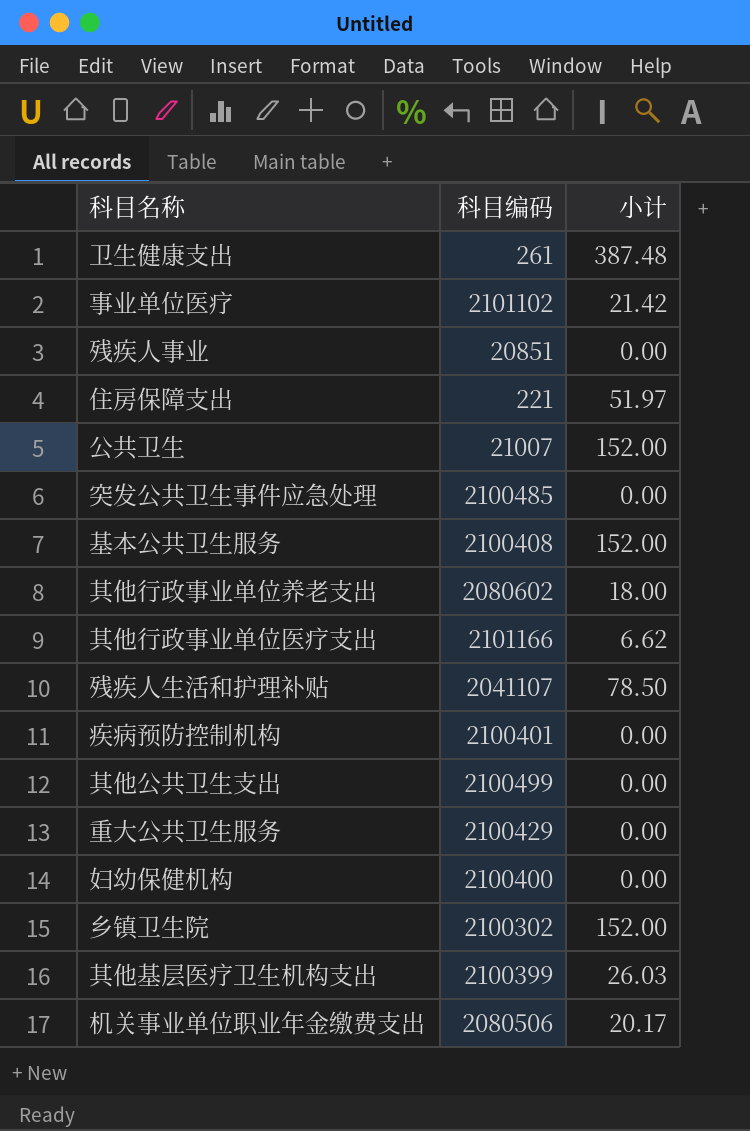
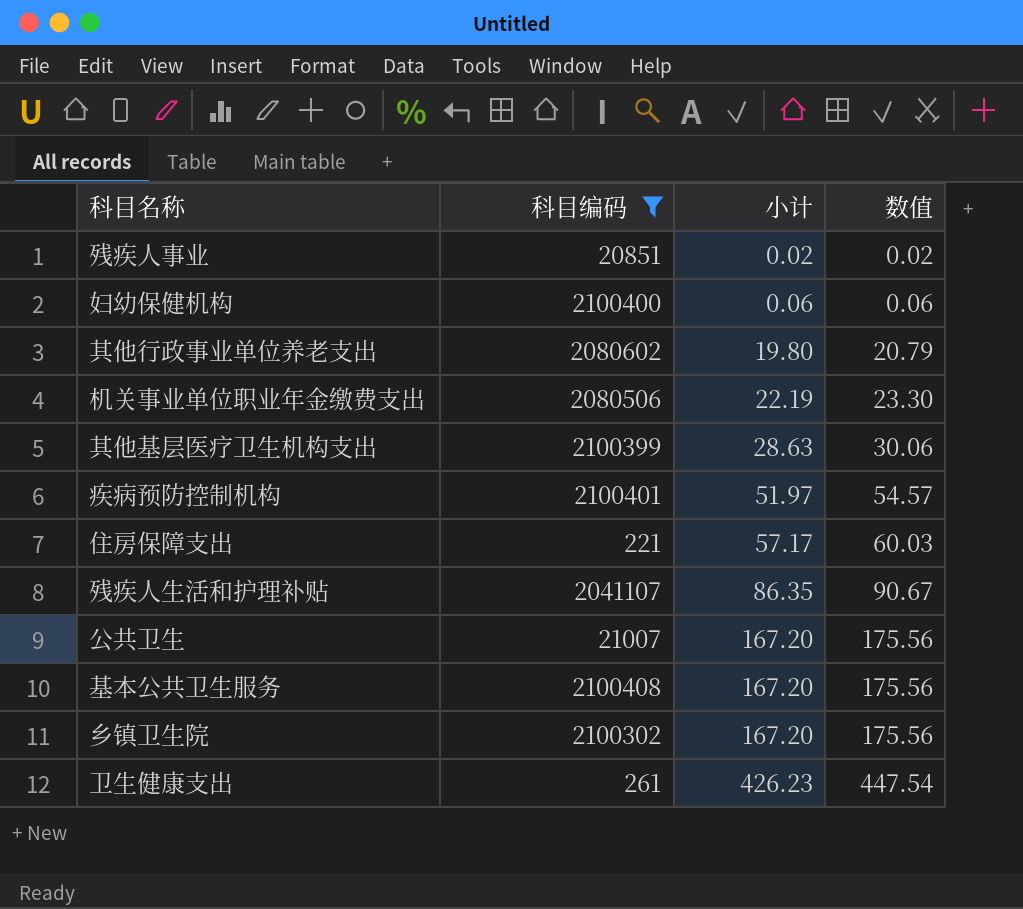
filter: none -> 科目编码 <= 2100408
row order: none -> 小计 ascending
column 数值 | formula: none -> [小计] * 1.05
残疾人事业 | 小计: 0.00 -> 0.02
妇幼保健机构 | 小计: 0.00 -> 0.06
其他行政事业单位养老支出 | 小计: 18.00 -> 19.80
机关事业单位职业年金缴费支出 | 小计: 20.17 -> 22.19
其他基层医疗卫生机构支出 | 小计: 26.03 -> 28.63
疾病预防控制机构 | 小计: 0.00 -> 51.97
住房保障支出 | 小计: 51.97 -> 57.17
残疾人生活和护理补贴 | 小计: 78.50 -> 86.35
公共卫生 | 小计: 152.00 -> 167.20
基本公共卫生服务 | 小计: 152.00 -> 167.20
乡镇卫生院 | 小计: 152.00 -> 167.20
卫生健康支出 | 小计: 387.48 -> 426.23

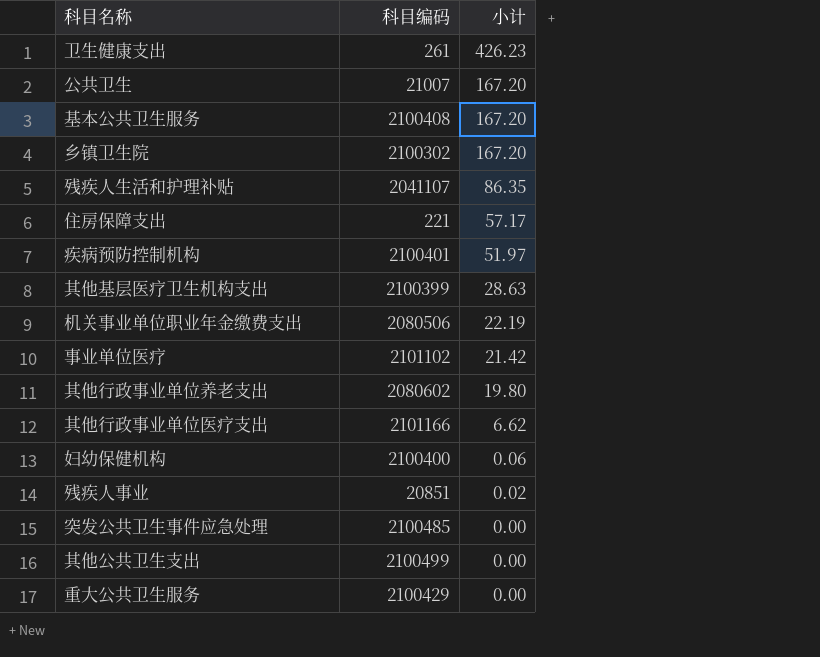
filter: 科目编码 <= 2100408 -> none
row order: 小计 ascending -> 小计 descending
column 数值 | formula: [小计] * 1.05 -> none

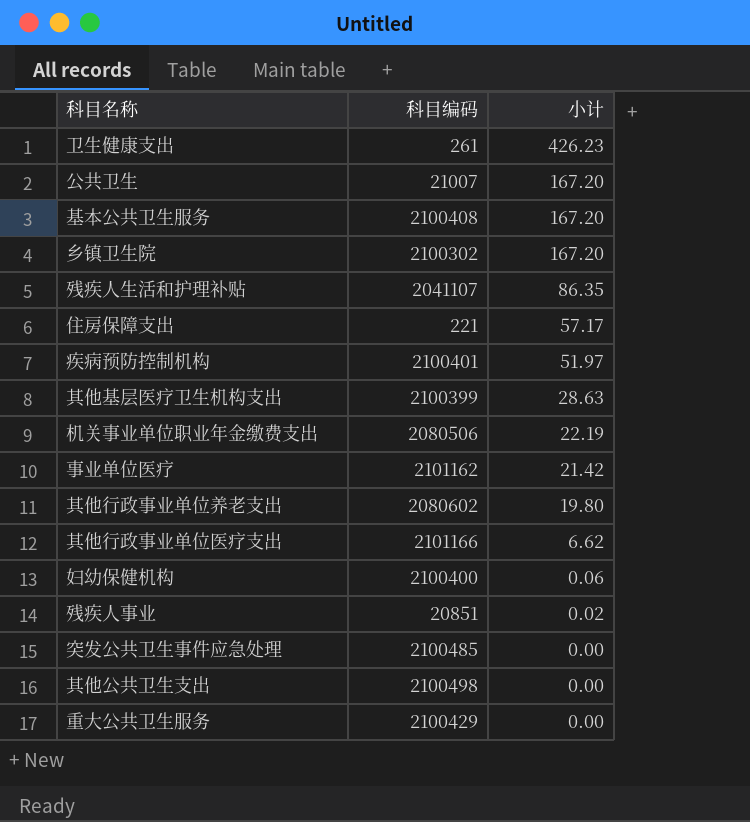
事业单位医疗 | 科目编码: 2101102 -> 2101162
其他公共卫生支出 | 科目编码: 2100499 -> 2100498

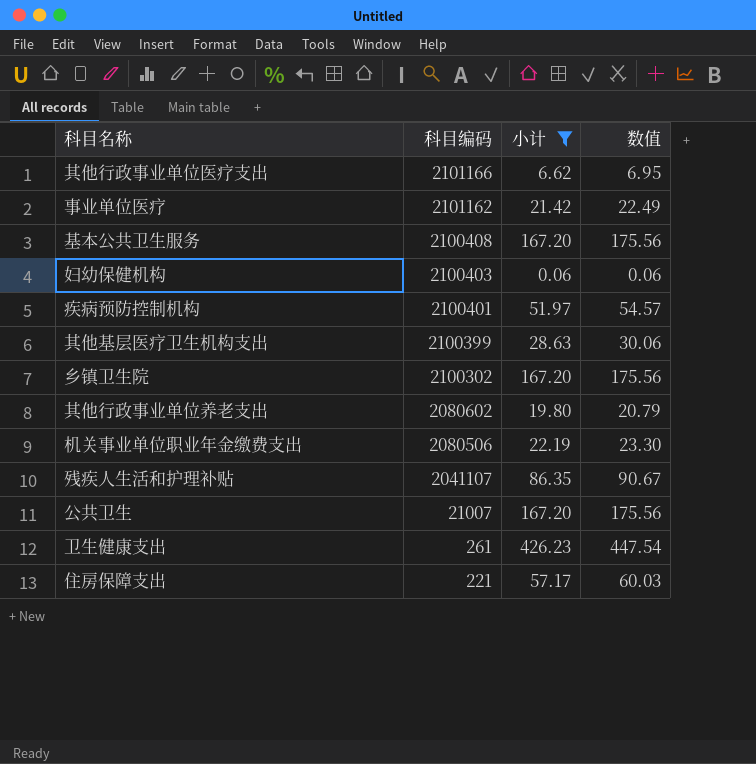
filter: none -> 小计 >= 0.06
row order: 小计 descending -> 科目编码 descending
column 数值 | formula: none -> [小计] * 1.05
妇幼保健机构 | 科目编码: 2100400 -> 2100403

